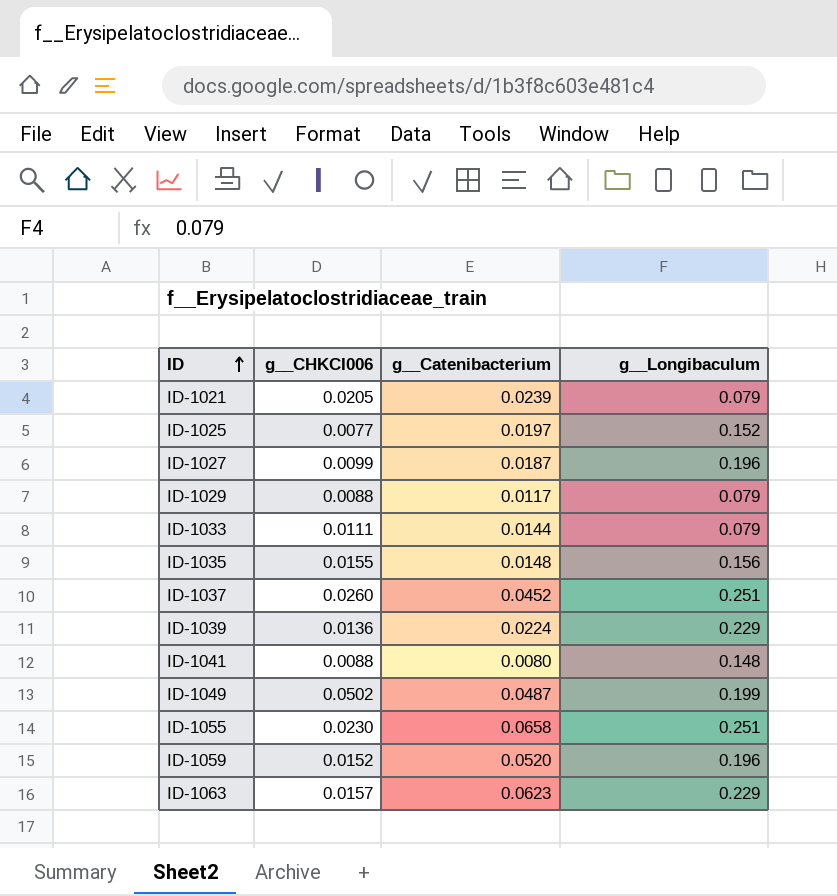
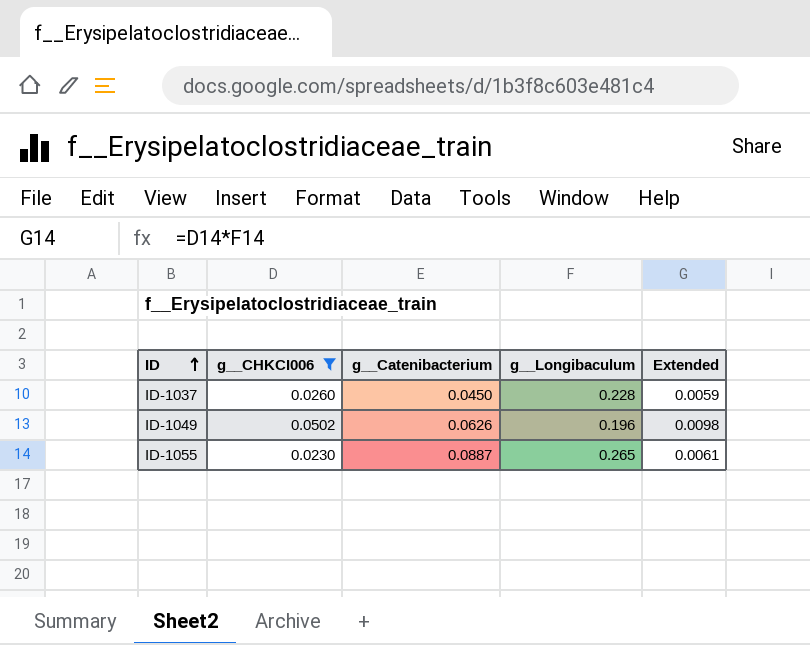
filter: none -> g__CHKCI006 >= 0.0230
column Extended | formula: none -> [g__CHKCI006] * [g__Longibaculum]
ID-1037 | g__Catenibacterium: 0.0452 -> 0.0450
ID-1037 | g__Longibaculum: 0.251 -> 0.228
ID-1049 | g__Catenibacterium: 0.0487 -> 0.0626
ID-1049 | g__Longibaculum: 0.199 -> 0.196
ID-1055 | g__Catenibacterium: 0.0658 -> 0.0887
ID-1055 | g__Longibaculum: 0.251 -> 0.265

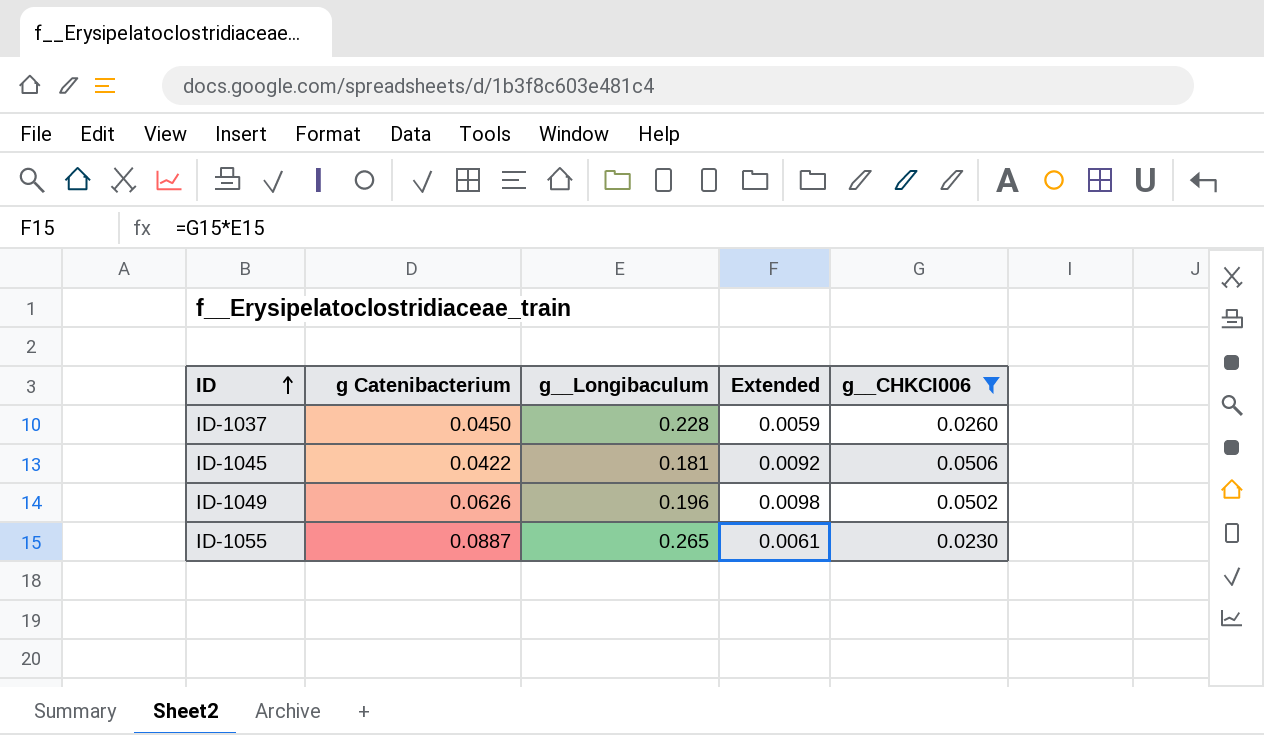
column name: g__Catenibacterium -> g Catenibacterium
column g__CHKCI006 | position: 2 -> 5
row ID-1045: none -> 0.0422 | 0.181 | 0.0092 | 0.0506

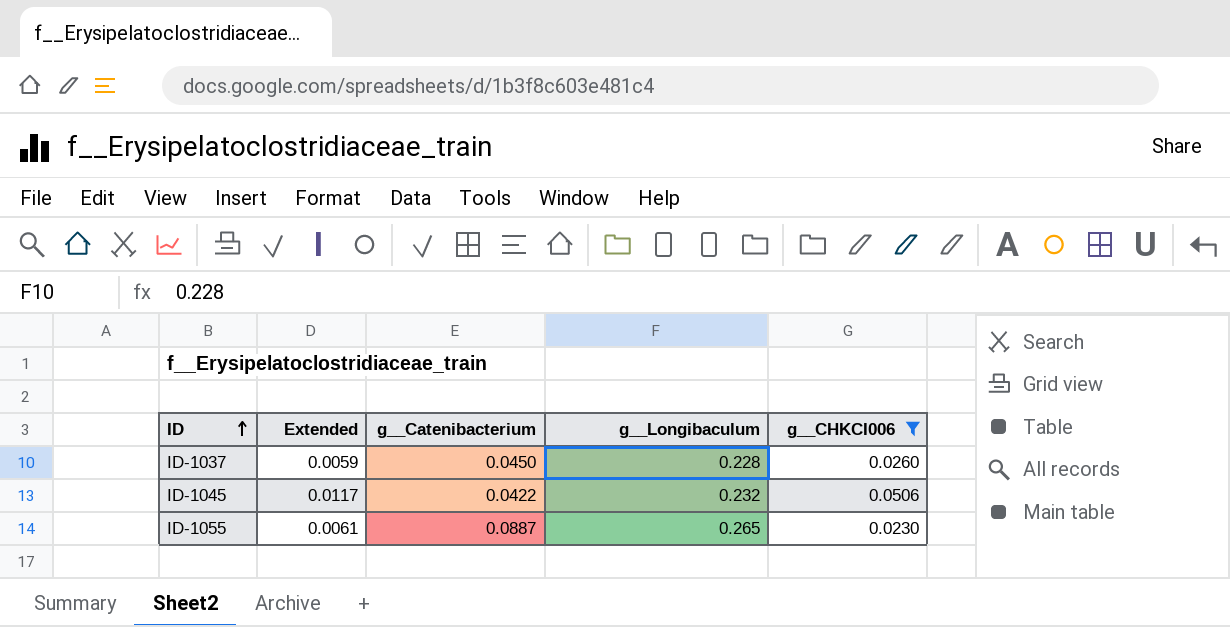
column Extended | position: 4 -> 2
column name: g Catenibacterium -> g__Catenibacterium
row ID-1049: 0.0626 | 0.196 | 0.0098 | 0.0502 -> none
ID-1045 | Extended: 0.0092 -> 0.0117
ID-1045 | g__Longibaculum: 0.181 -> 0.232

